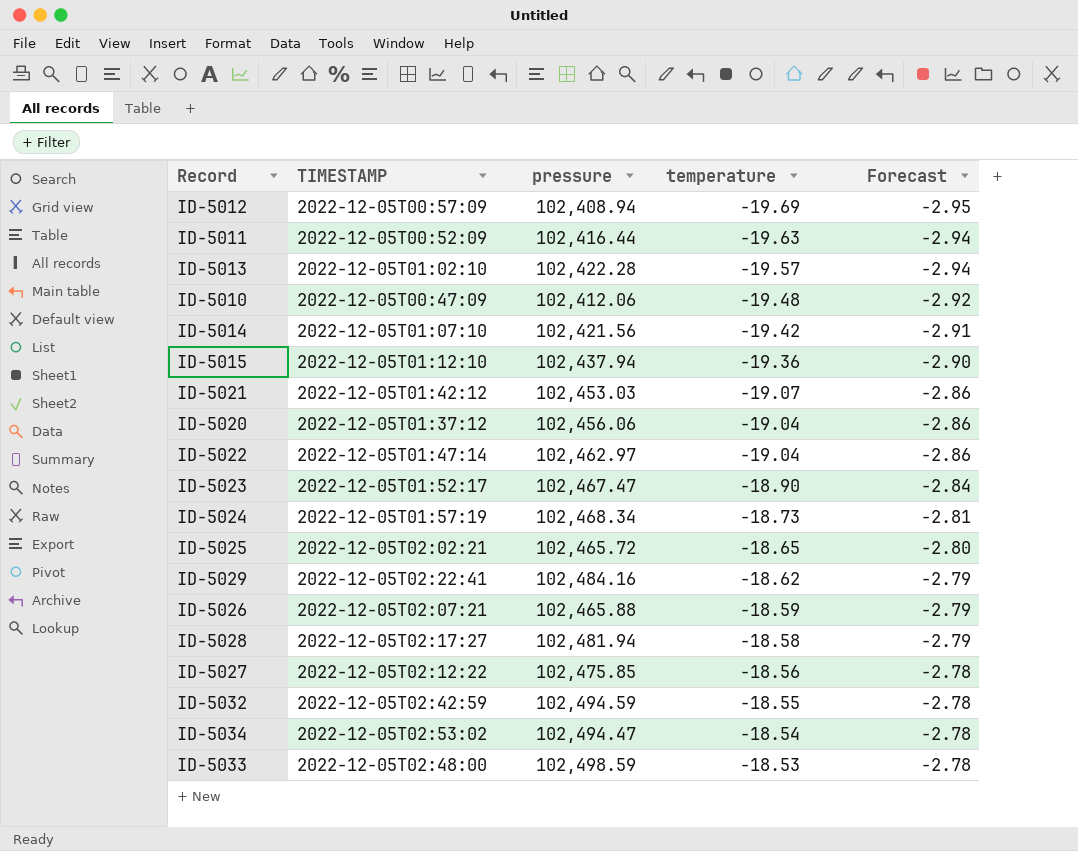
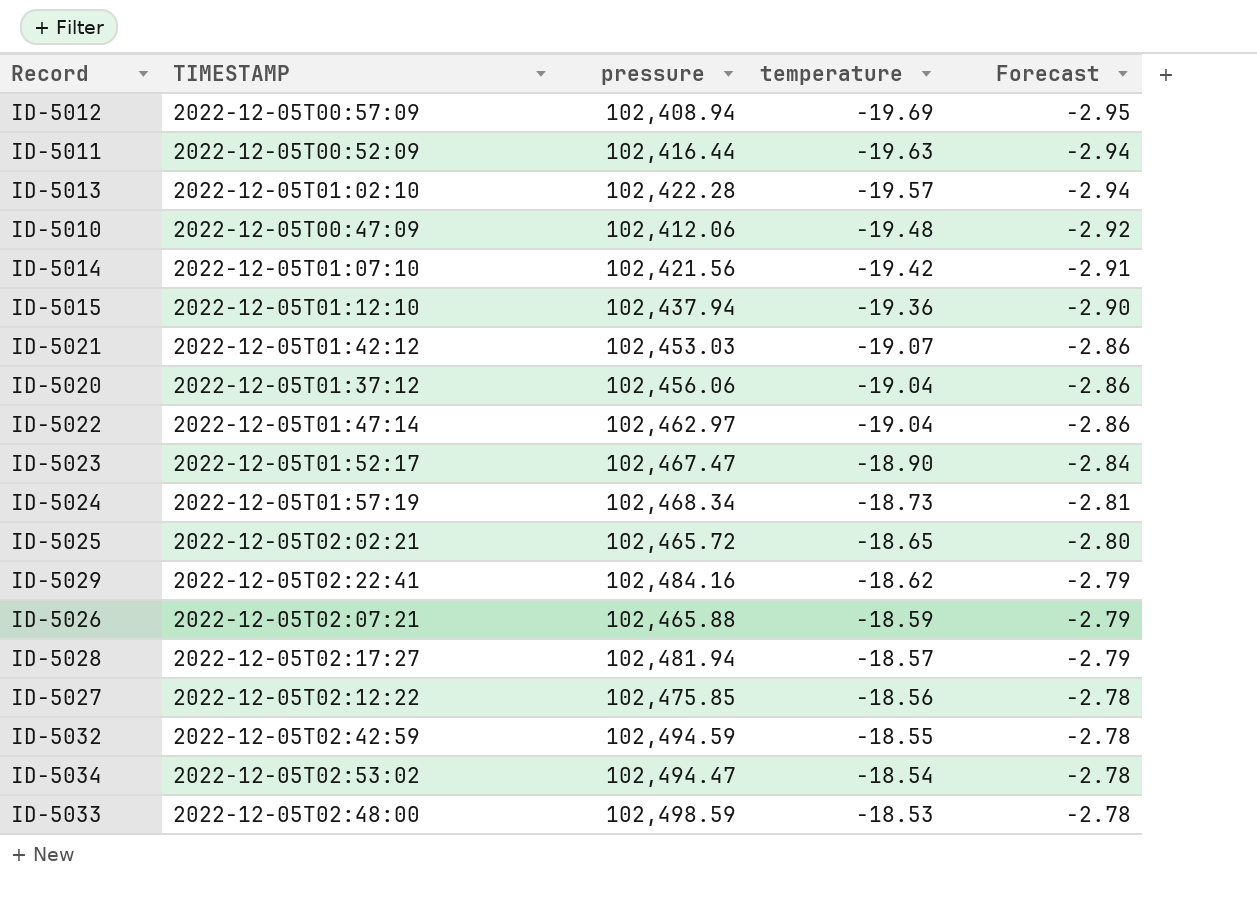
ID-5028 | temperature: -18.58 -> -18.57

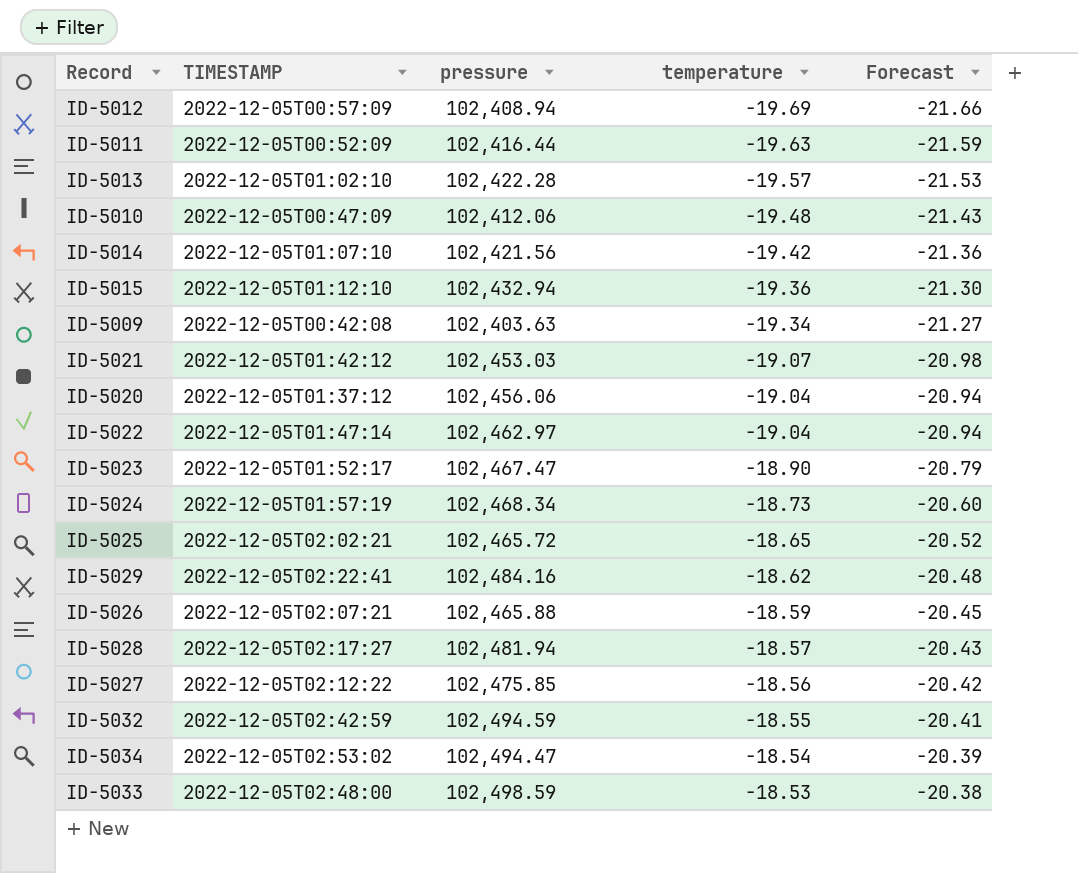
column Forecast | formula: [temperature] * 0.15 -> [temperature] * 1.1
ID-5015 | pressure: 102,437.94 -> 102,432.94
row ID-5009: none -> 2022-12-05T00:42:08 | 102,403.63 | -19.34 | -21.27

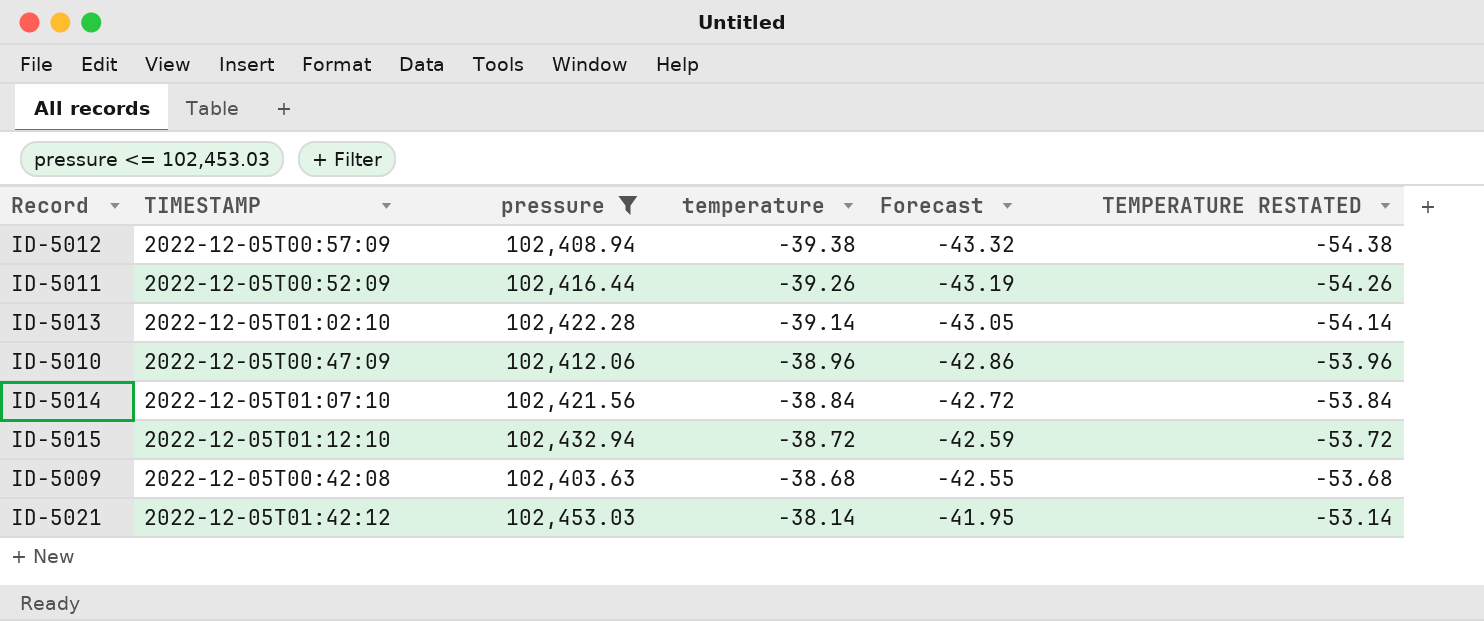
filter: none -> pressure <= 102,453.03
column TEMPERATURE RESTATED | formula: none -> [temperature] - 15
ID-5012 | temperature: -19.69 -> -39.38
ID-5012 | Forecast: -21.66 -> -43.32
ID-5011 | temperature: -19.63 -> -39.26
ID-5011 | Forecast: -21.59 -> -43.19
ID-5013 | temperature: -19.57 -> -39.14
ID-5013 | Forecast: -21.53 -> -43.05
ID-5010 | temperature: -19.48 -> -38.96
ID-5010 | Forecast: -21.43 -> -42.86
ID-5014 | temperature: -19.42 -> -38.84
ID-5014 | Forecast: -21.36 -> -42.72
ID-5015 | temperature: -19.36 -> -38.72
ID-5015 | Forecast: -21.30 -> -42.59
ID-5009 | temperature: -19.34 -> -38.68
ID-5009 | Forecast: -21.27 -> -42.55
ID-5021 | temperature: -19.07 -> -38.14
ID-5021 | Forecast: -20.98 -> -41.95

